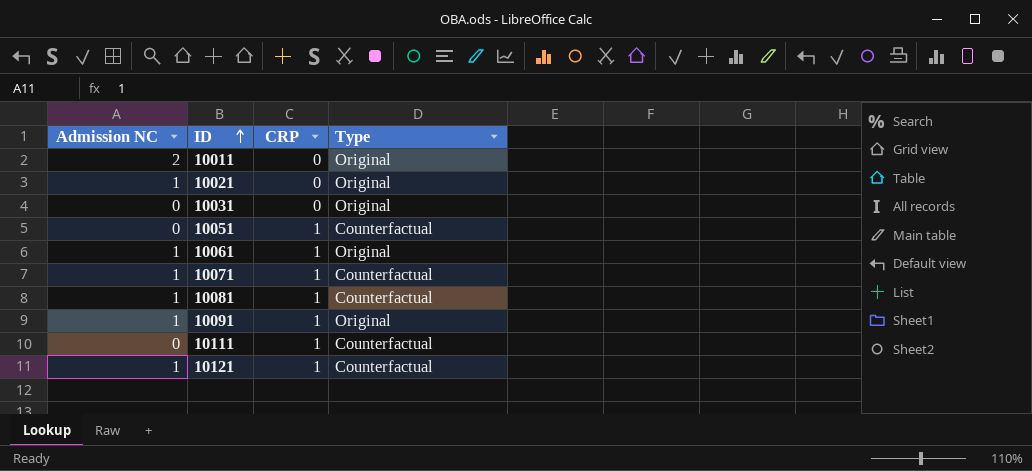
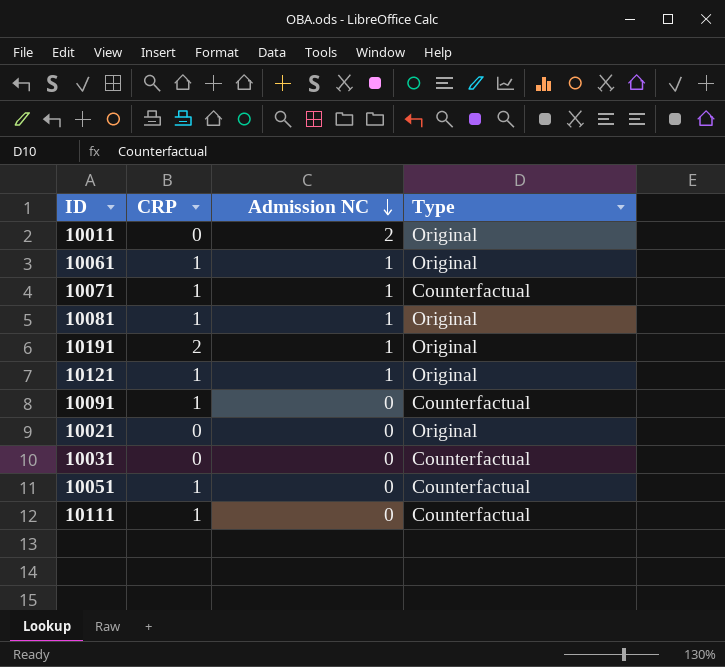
row order: ID ascending -> Admission NC descending
column Admission NC | position: 1 -> 3
10081 | Type: Counterfactual -> Original
row 10191: none -> 2 | 1 | Original
10121 | Type: Counterfactual -> Original
10091 | Admission NC: 1 -> 0
10091 | Type: Original -> Counterfactual
10021 | Admission NC: 1 -> 0
10031 | Type: Original -> Counterfactual

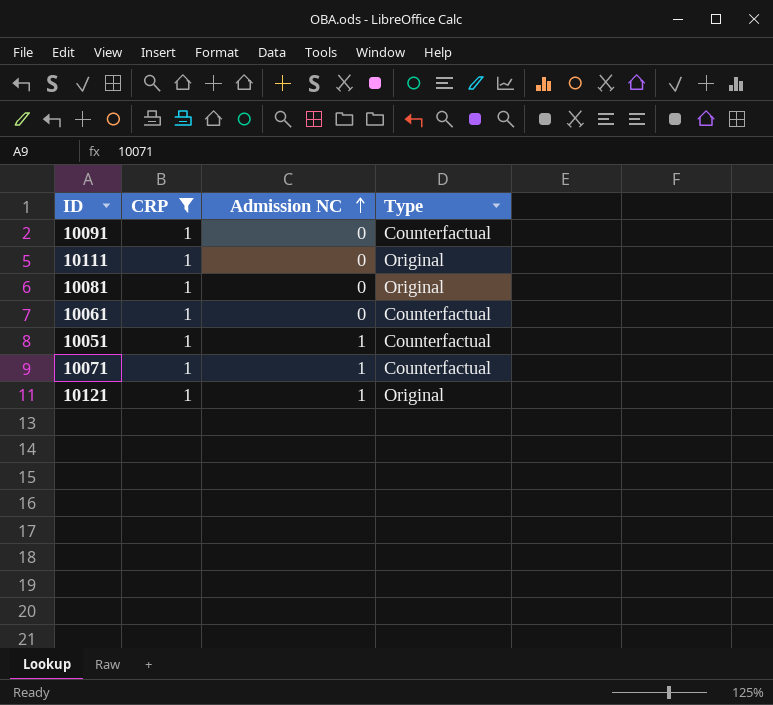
filter: none -> CRP = 1
row order: Admission NC descending -> Admission NC ascending
10111 | Type: Counterfactual -> Original
10081 | Admission NC: 1 -> 0
10061 | Admission NC: 1 -> 0
10061 | Type: Original -> Counterfactual
10051 | Admission NC: 0 -> 1

